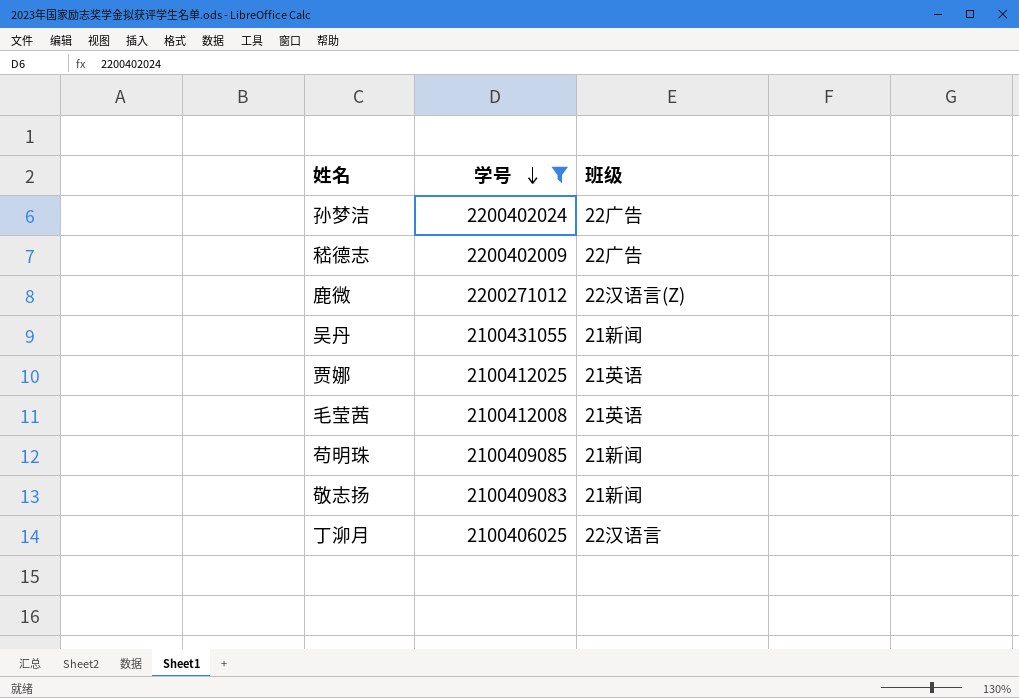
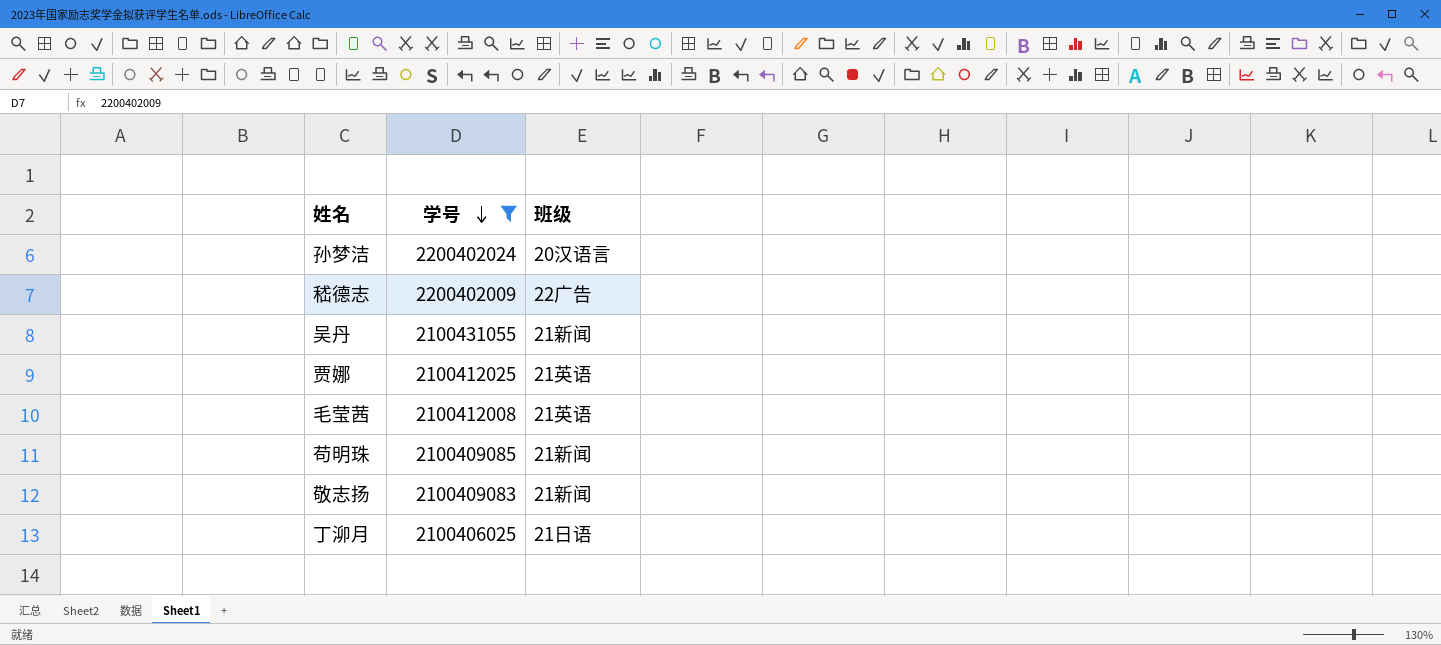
row 鹿微: 2200271012 | 22汉语言(Z) -> none
孙梦洁 | 班级: 22广告 -> 20汉语言
丁泖月 | 班级: 22汉语言 -> 21日语

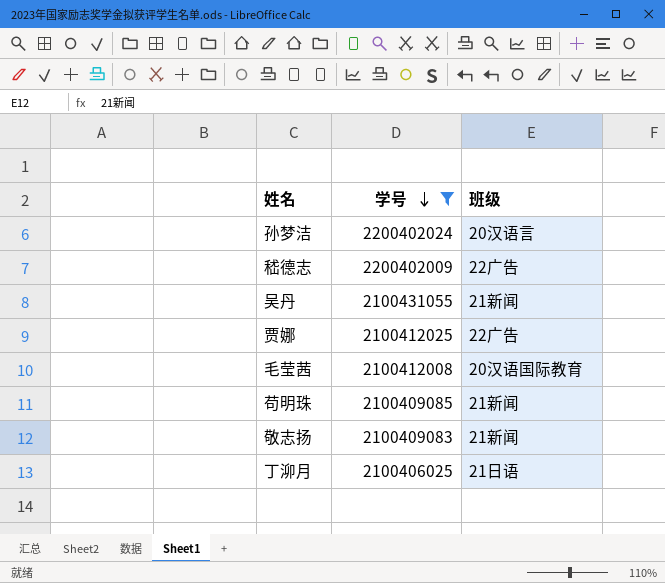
贾娜 | 班级: 21英语 -> 22广告
毛莹茜 | 班级: 21英语 -> 20汉语国际教育

